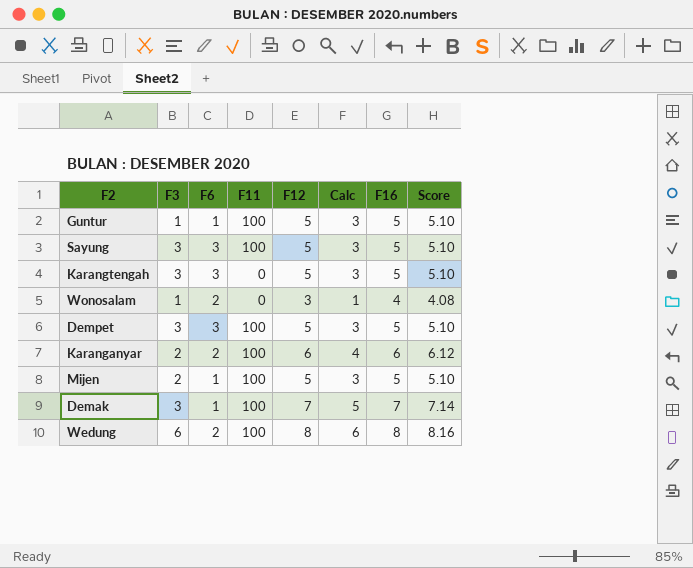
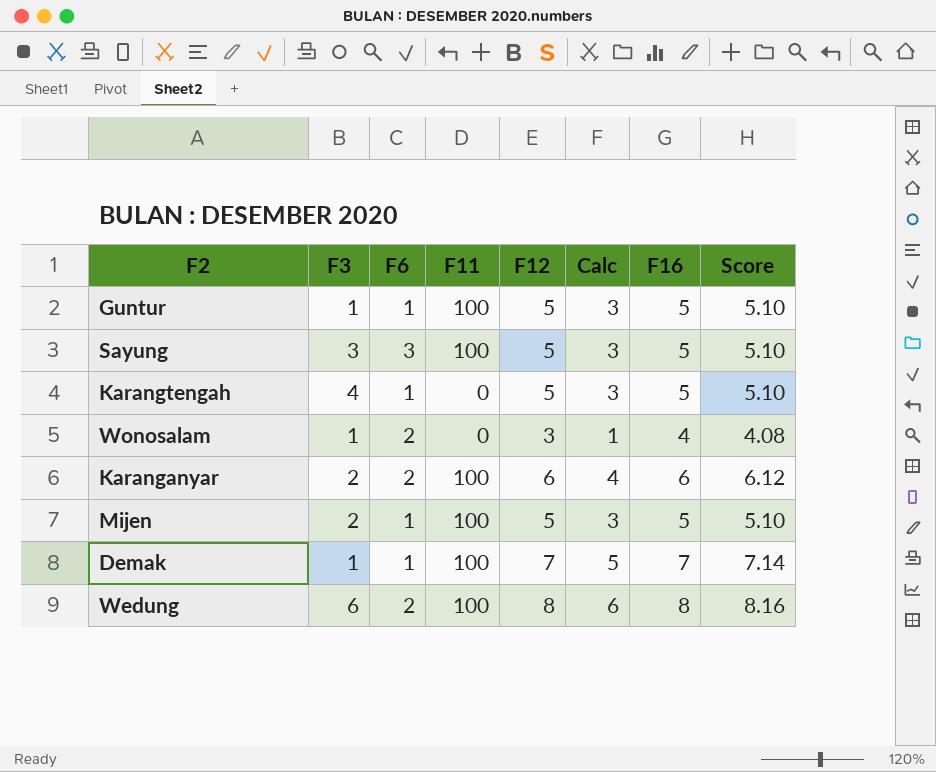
row Dempet: 3 | 3 | 100 | 5 | 3 | 5 | 5.10 -> none
Karangtengah | F3: 3 -> 4
Karangtengah | F6: 3 -> 1
Demak | F3: 3 -> 1

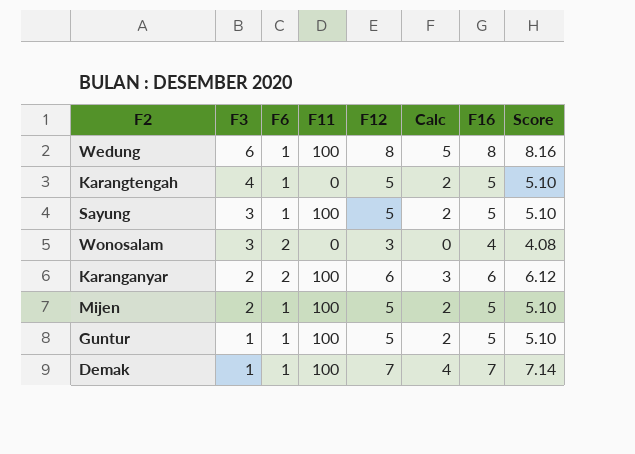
row order: none -> F3 descending
column Calc | formula: [F12] - 2 -> [F12] - 3
Wedung | F6: 2 -> 1
Sayung | F6: 3 -> 1
Wonosalam | F3: 1 -> 3

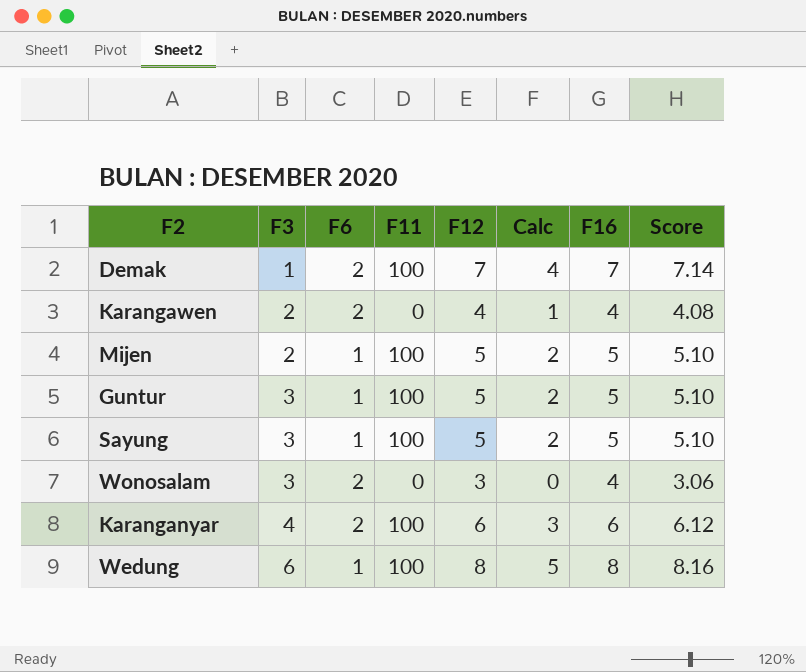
row order: F3 descending -> F3 ascending
column Score | formula: [F16] * 1.02 -> [F12] * 1.02
row Karangtengah: 4 | 1 | 0 | 5 | 2 | 5 | 5.10 -> none
Demak | F6: 1 -> 2
row Karangawen: none -> 2 | 2 | 0 | 4 | 1 | 4 | 4.08
Guntur | F3: 1 -> 3
Karanganyar | F3: 2 -> 4

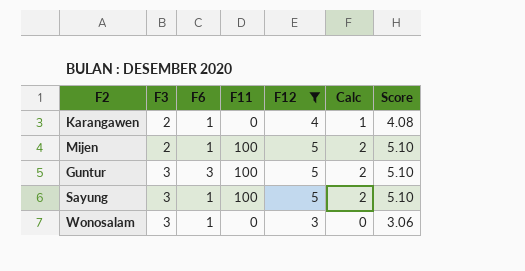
filter: none -> F12 <= 5
column F16 | position: 7 -> none
Karangawen | F6: 2 -> 1
Guntur | F6: 1 -> 3
Wonosalam | F6: 2 -> 1

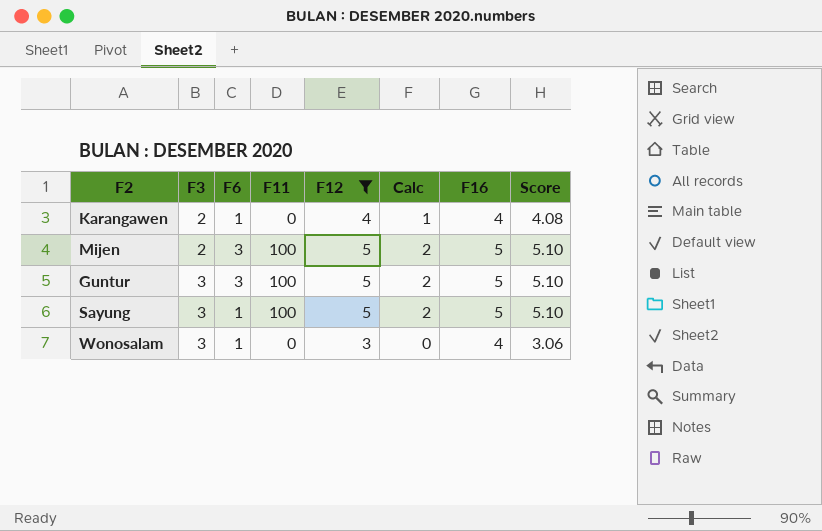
column F16 | position: none -> 7
Mijen | F6: 1 -> 3

